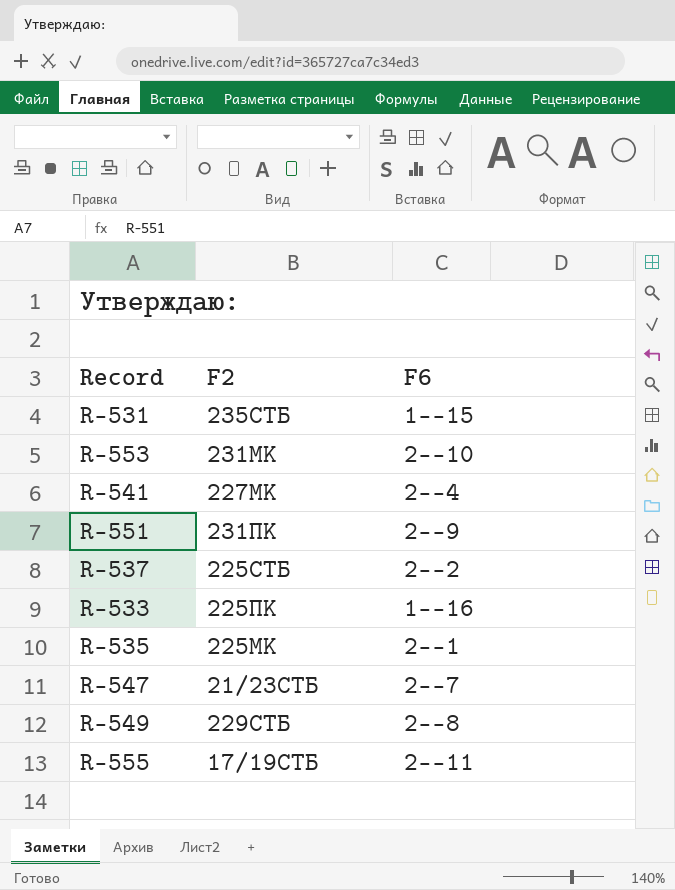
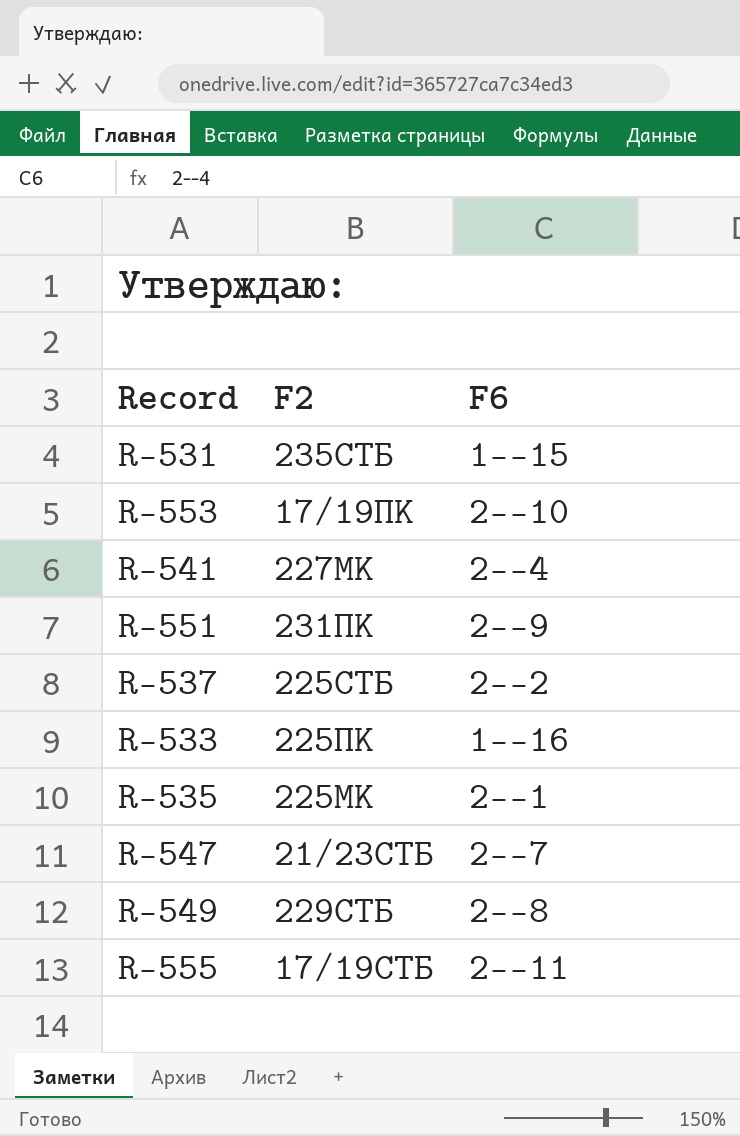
R-553 | F2: 231МК -> 17/19ПК

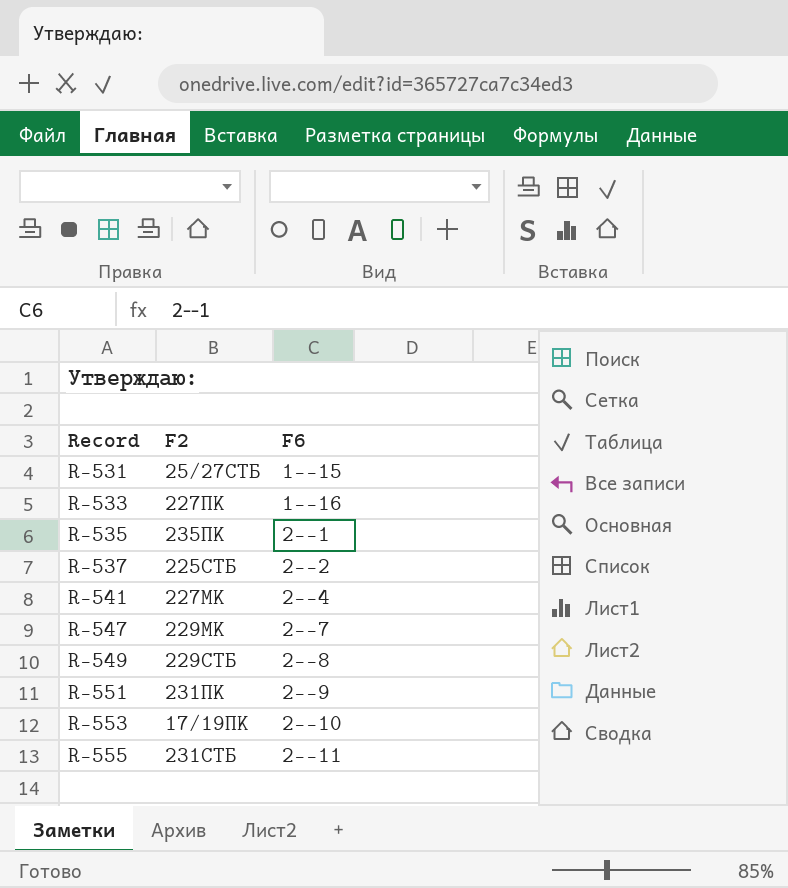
row order: none -> Record ascending
R-531 | F2: 235СТБ -> 25/27СТБ
R-533 | F2: 225ПК -> 227ПК
R-535 | F2: 225МК -> 235ПК
R-547 | F2: 21/23СТБ -> 229МК
R-555 | F2: 17/19СТБ -> 231СТБ

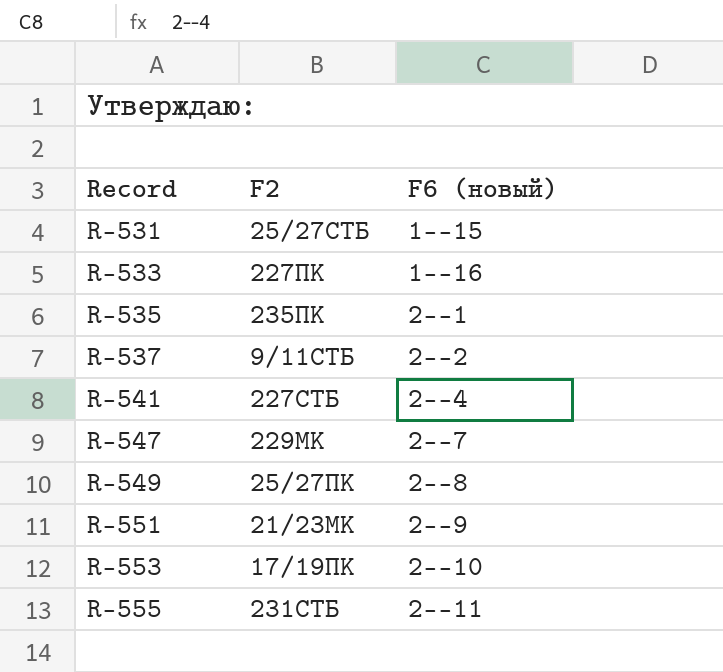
column name: F6 -> F6 (новый)
R-537 | F2: 225СТБ -> 9/11СТБ
R-541 | F2: 227МК -> 227СТБ
R-549 | F2: 229СТБ -> 25/27ПК
R-551 | F2: 231ПК -> 21/23МК

